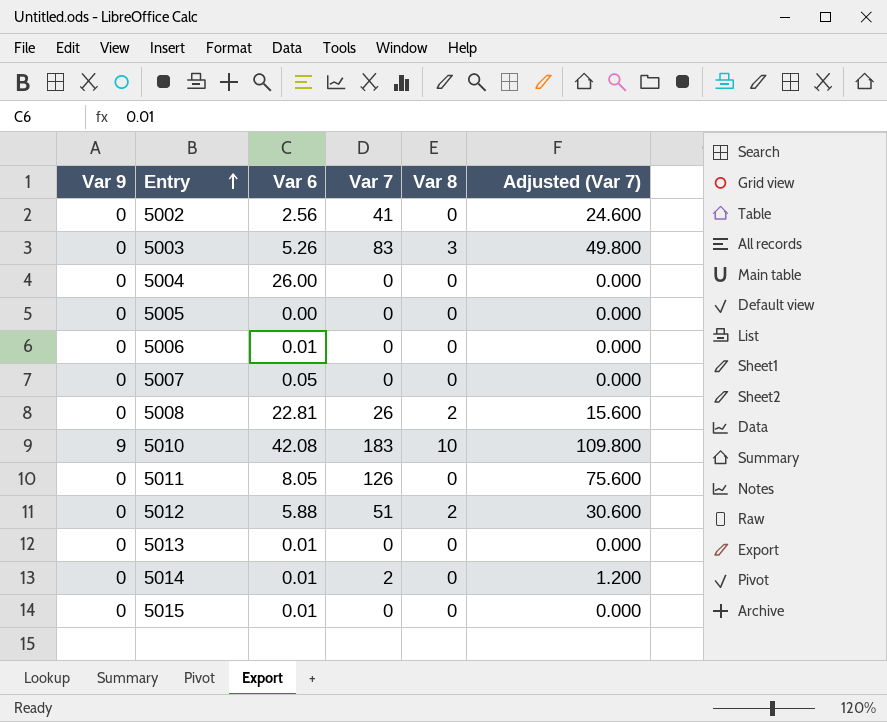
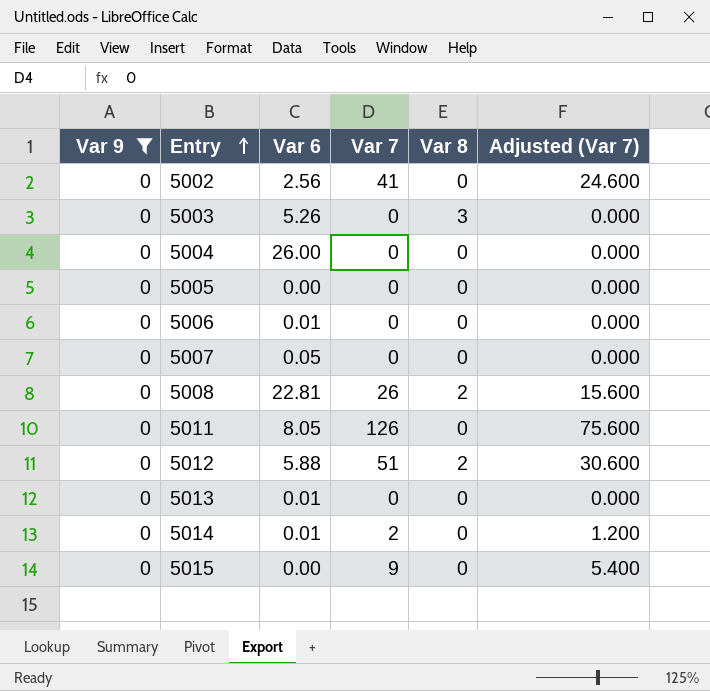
filter: none -> Var 9 = 0
5003 | Var 7: 83 -> 0
5003 | Adjusted (Var 7): 49.800 -> 0.000
5015 | Var 6: 0.01 -> 0.00
5015 | Var 7: 0 -> 9
5015 | Adjusted (Var 7): 0.000 -> 5.400

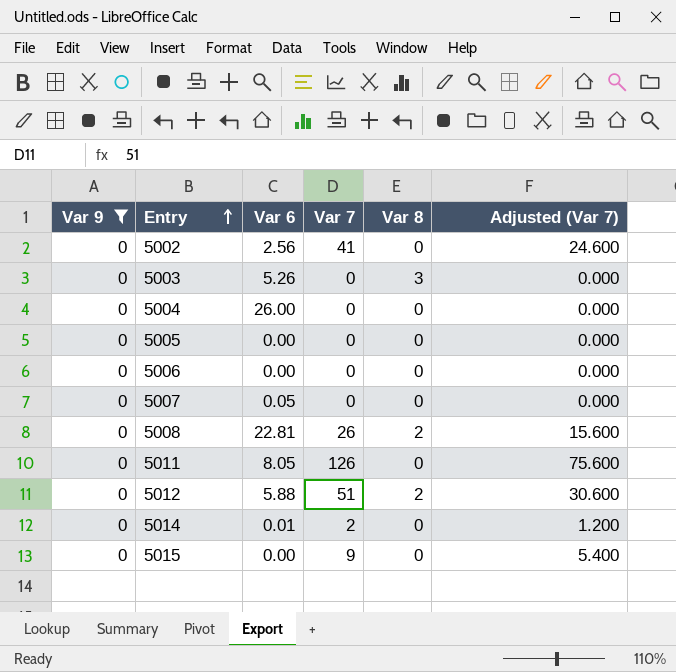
row 5013: 0 | 0.01 | 0 | 0 | 0.000 -> none
5006 | Var 6: 0.01 -> 0.00

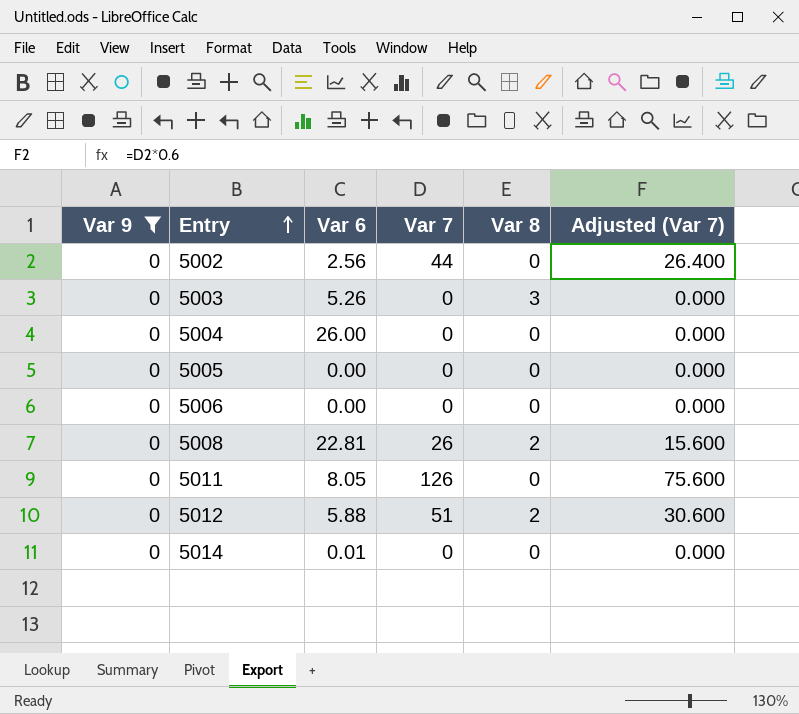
row 5007: 0 | 0.05 | 0 | 0 | 0.000 -> none
row 5015: 0 | 0.00 | 9 | 0 | 5.400 -> none
5002 | Var 7: 41 -> 44
5002 | Adjusted (Var 7): 24.600 -> 26.400
5014 | Var 7: 2 -> 0
5014 | Adjusted (Var 7): 1.200 -> 0.000

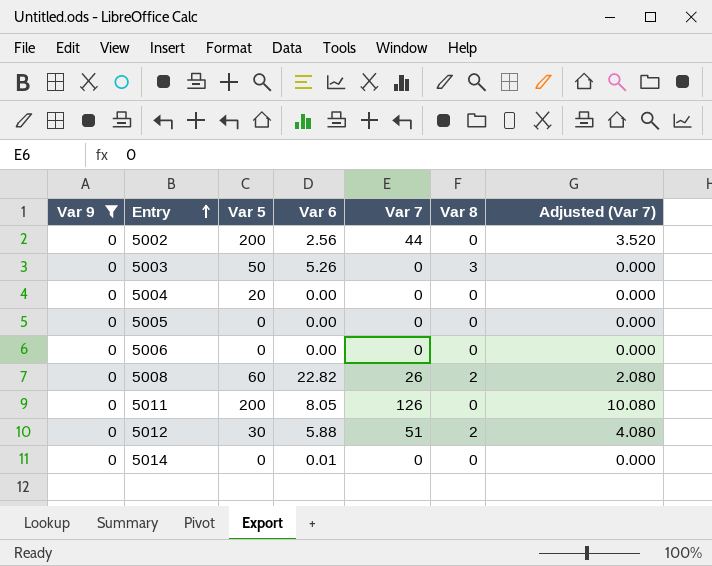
column Var 5 | position: none -> 3
column Adjusted (Var 7) | formula: [Var 7] * 0.6 -> [Var 7] * 0.08
5004 | Var 6: 26.00 -> 0.00
5008 | Var 6: 22.81 -> 22.82

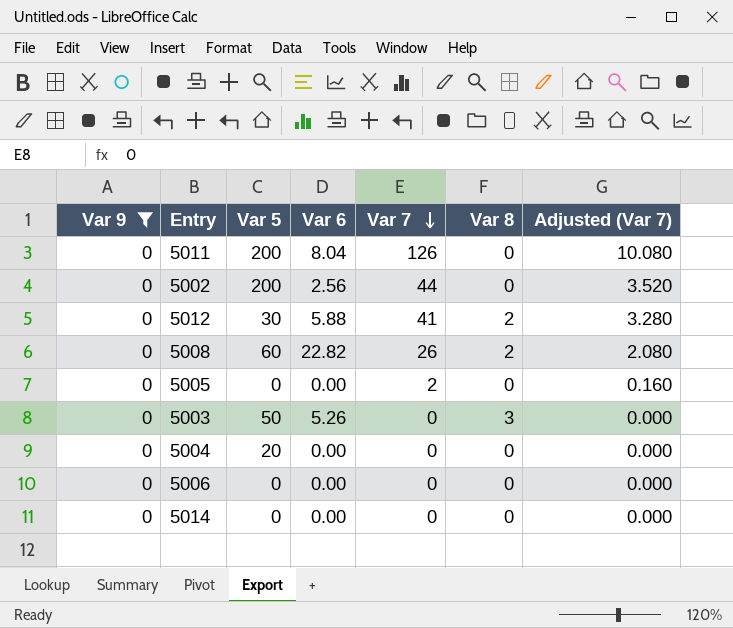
row order: Entry ascending -> Var 7 descending
5011 | Var 6: 8.05 -> 8.04
5012 | Var 7: 51 -> 41
5012 | Adjusted (Var 7): 4.080 -> 3.280
5005 | Var 7: 0 -> 2
5005 | Adjusted (Var 7): 0.000 -> 0.160
5014 | Var 6: 0.01 -> 0.00

